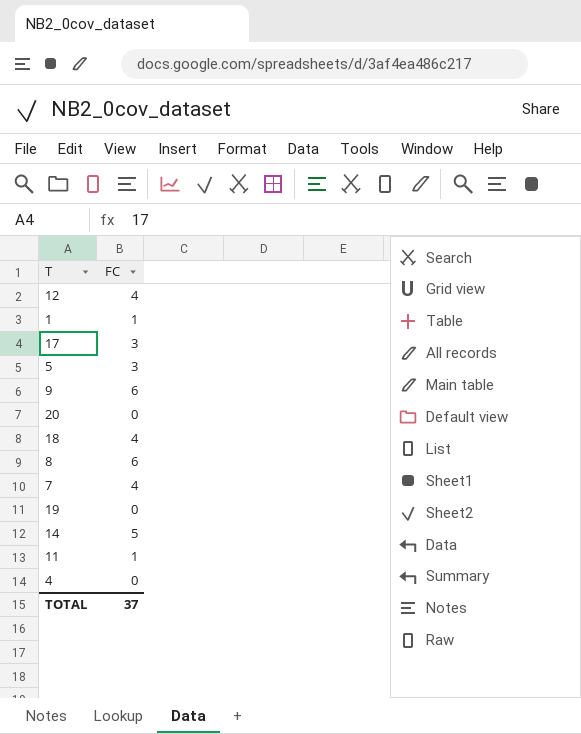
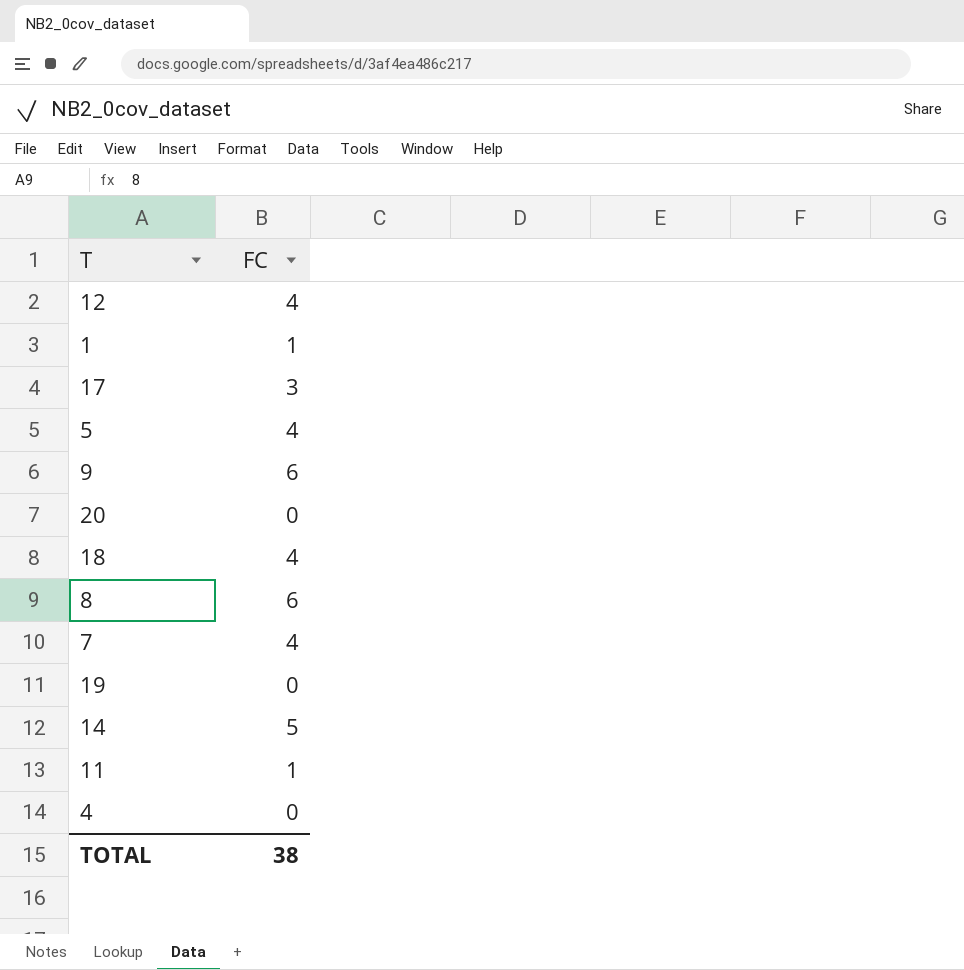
5 | FC: 3 -> 4
TOTAL | FC: 37 -> 38

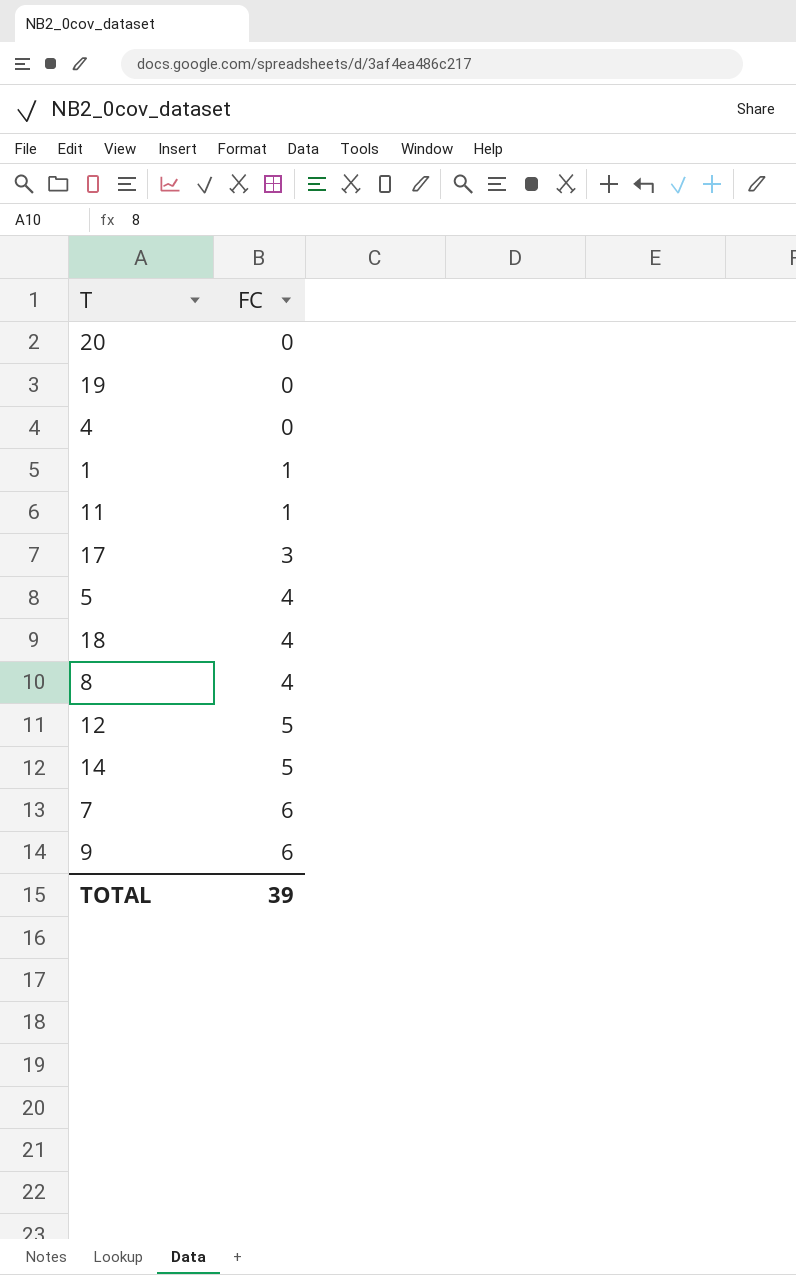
row order: none -> FC ascending
8 | FC: 6 -> 4
12 | FC: 4 -> 5
7 | FC: 4 -> 6
TOTAL | FC: 38 -> 39

